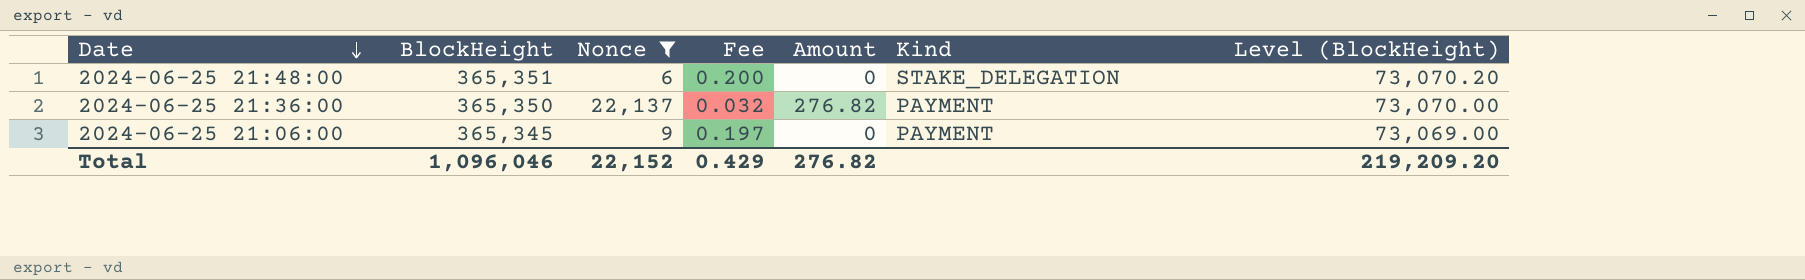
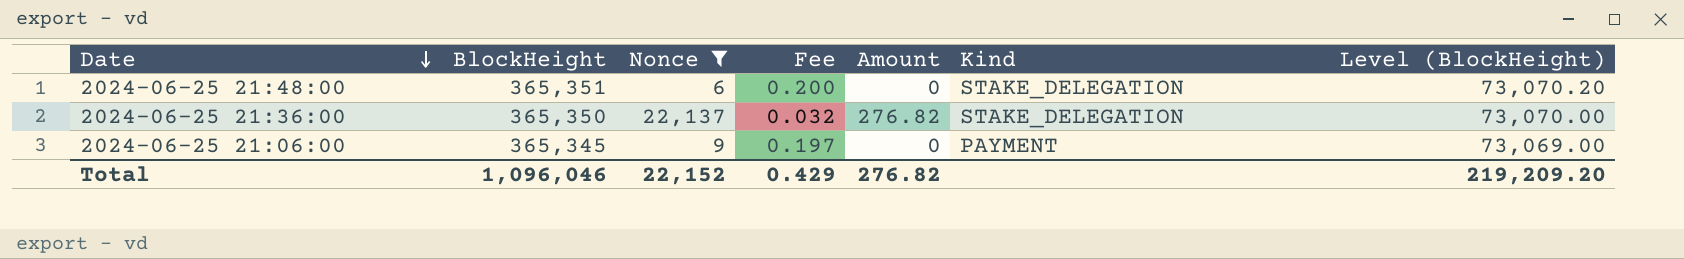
2024-06-25 21:36:00 | Kind: PAYMENT -> STAKE_DELEGATION

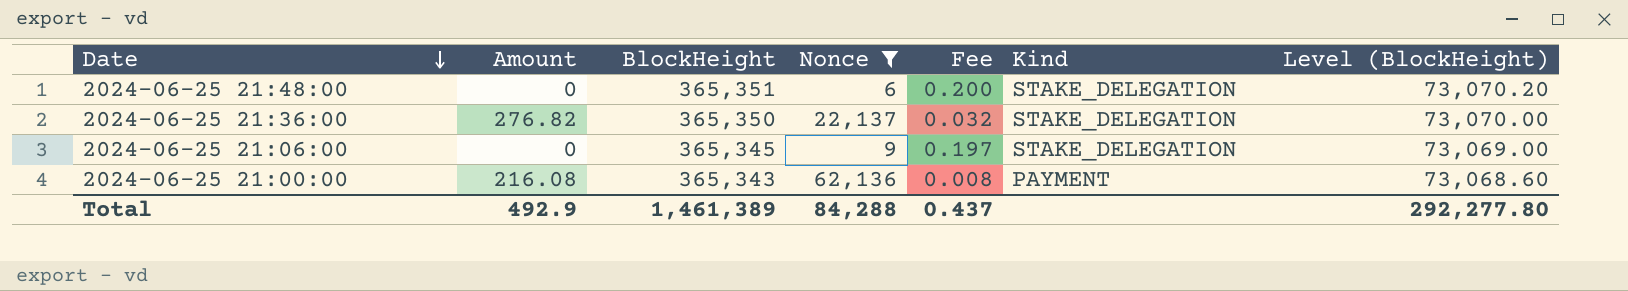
column Amount | position: 5 -> 2
2024-06-25 21:06:00 | Kind: PAYMENT -> STAKE_DELEGATION
row 2024-06-25 21:00:00: none -> 216.08 | 365,343 | 62,136 | 0.008 | PAYMENT | 73,068.60
Total | Amount: 276.82 -> 492.9
Total | BlockHeight: 1,096,046 -> 1,461,389
Total | Nonce: 22,152 -> 84,288
Total | Fee: 0.429 -> 0.437
Total | Level (BlockHeight): 219,209.20 -> 292,277.80

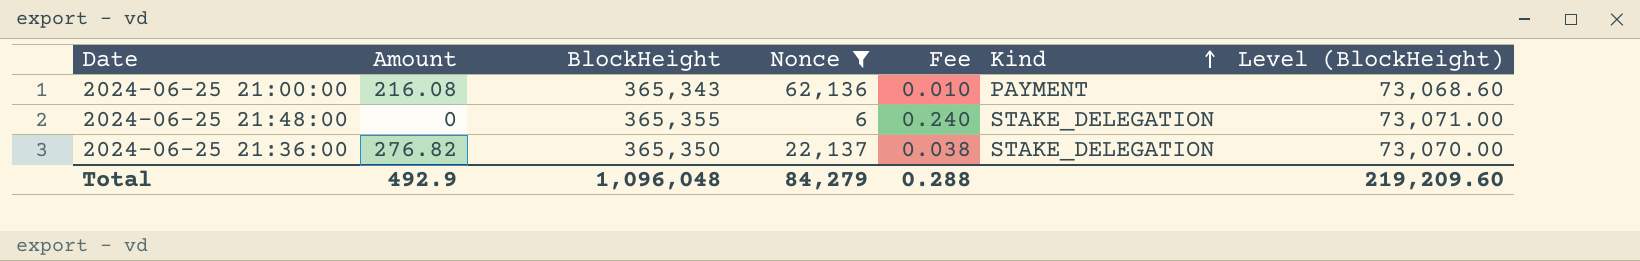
row order: Date descending -> Kind ascending
row 2024-06-25 21:06:00: 0 | 365,345 | 9 | 0.197 | STAKE_DELEGATION | 73,069.00 -> none
2024-06-25 21:00:00 | Fee: 0.008 -> 0.010
2024-06-25 21:48:00 | BlockHeight: 365,351 -> 365,355
2024-06-25 21:48:00 | Fee: 0.200 -> 0.240
2024-06-25 21:48:00 | Level (BlockHeight): 73,070.20 -> 73,071.00
2024-06-25 21:36:00 | Fee: 0.032 -> 0.038
Total | BlockHeight: 1,461,389 -> 1,096,048
Total | Nonce: 84,288 -> 84,279
Total | Fee: 0.437 -> 0.288
Total | Level (BlockHeight): 292,277.80 -> 219,209.60

